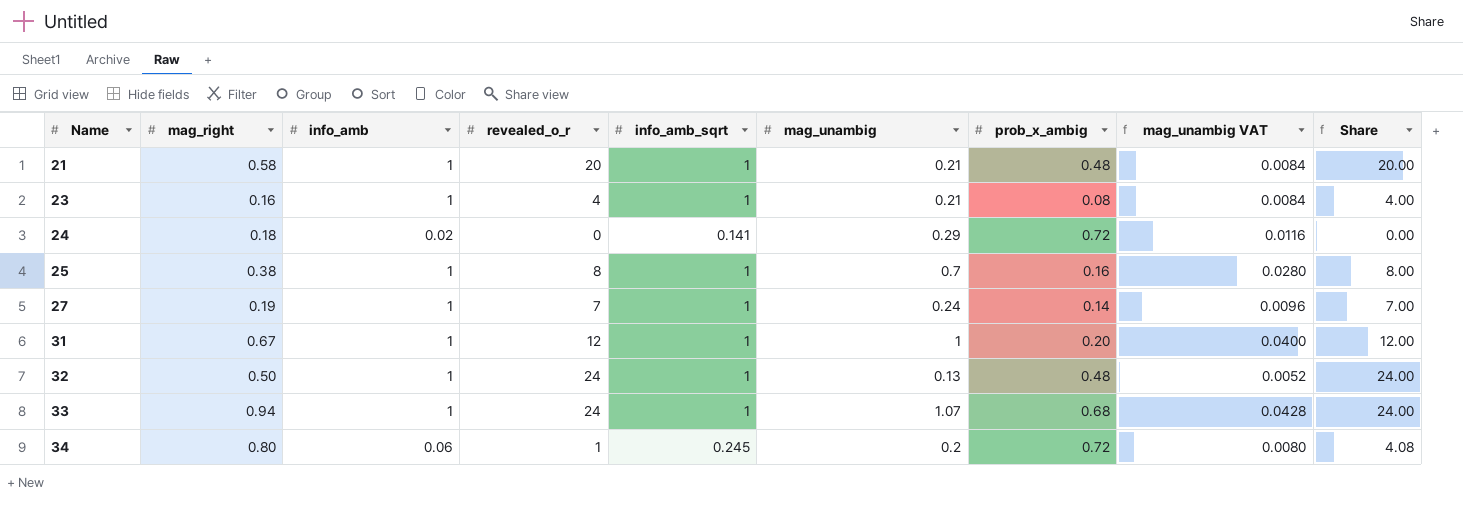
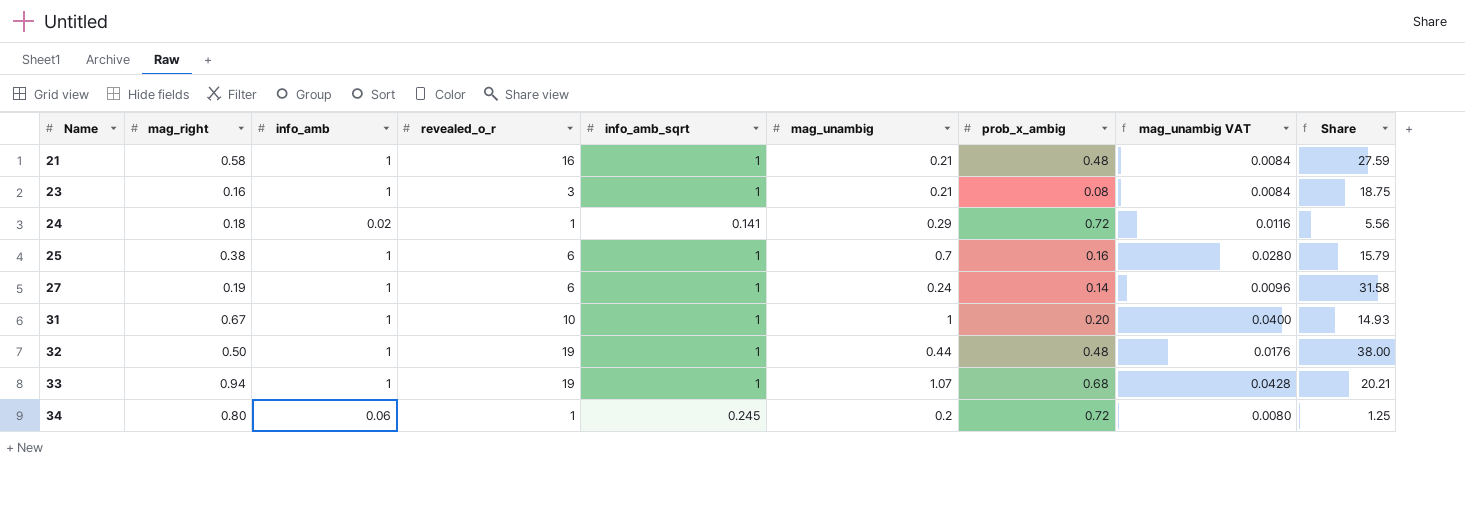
column Share | formula: [revealed_o_r] / [info_amb_sqrt] -> [revealed_o_r] / [mag_right]
21 | revealed_o_r: 20 -> 16
23 | revealed_o_r: 4 -> 3
24 | revealed_o_r: 0 -> 1
25 | revealed_o_r: 8 -> 6
27 | revealed_o_r: 7 -> 6
31 | revealed_o_r: 12 -> 10
32 | revealed_o_r: 24 -> 19
32 | mag_unambig: 0.13 -> 0.44
32 | mag_unambig VAT: 0.0052 -> 0.0176
33 | revealed_o_r: 24 -> 19

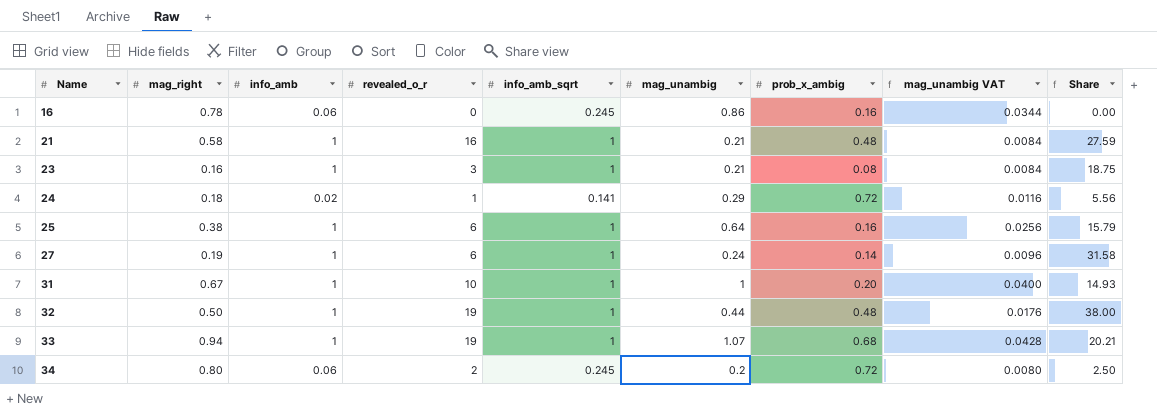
row 16: none -> 0.78 | 0.06 | 0 | 0.245 | 0.86 | 0.16 | 0.0344 | 0.00
25 | mag_unambig: 0.7 -> 0.64
25 | mag_unambig VAT: 0.0280 -> 0.0256
34 | revealed_o_r: 1 -> 2
34 | Share: 1.25 -> 2.50

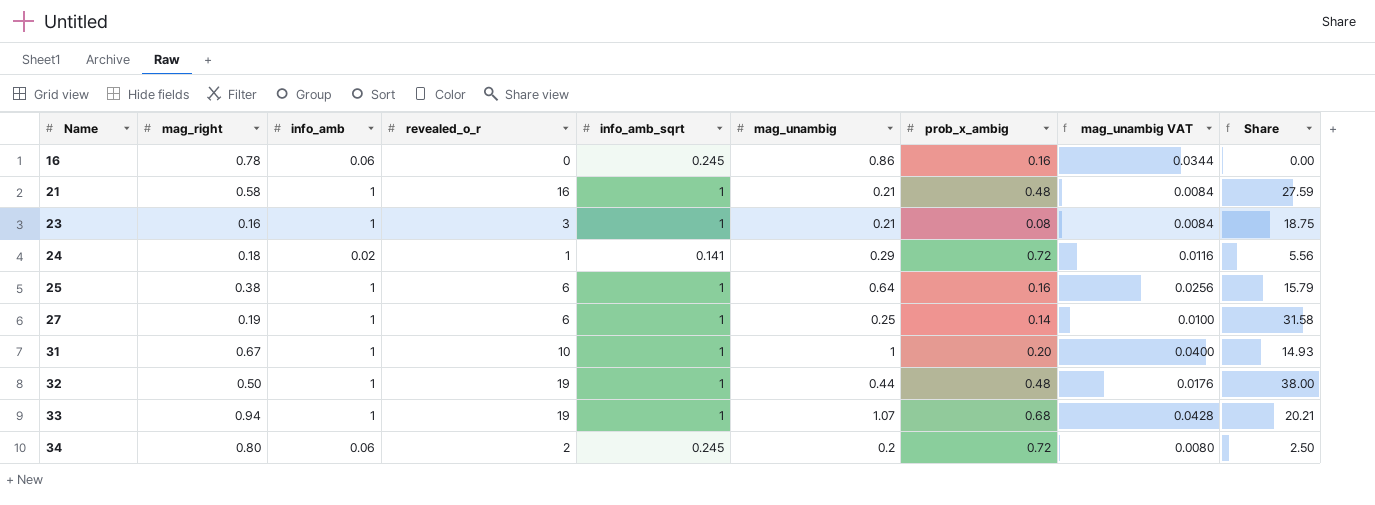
27 | mag_unambig: 0.24 -> 0.25
27 | mag_unambig VAT: 0.0096 -> 0.0100

